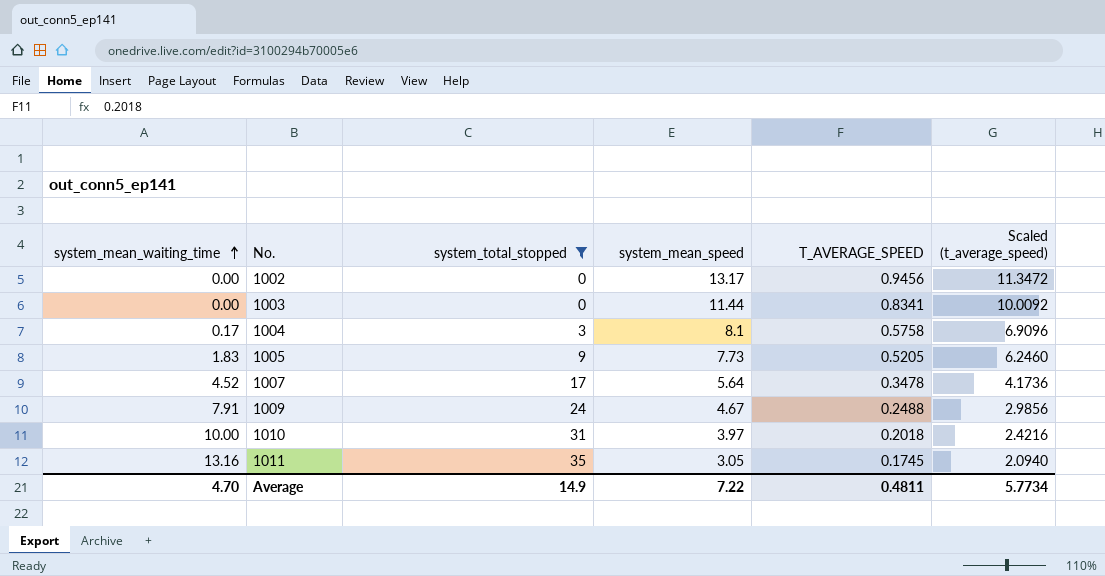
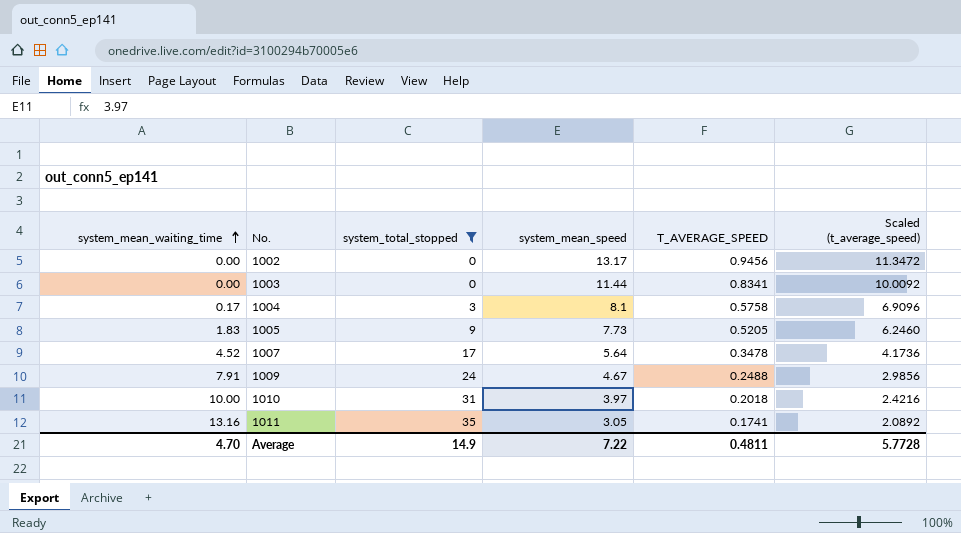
1011 | T_AVERAGE_SPEED: 0.1745 -> 0.1741
1011 | Scaled (t_average_speed): 2.0940 -> 2.0892
Average | Scaled (t_average_speed): 5.7734 -> 5.7728

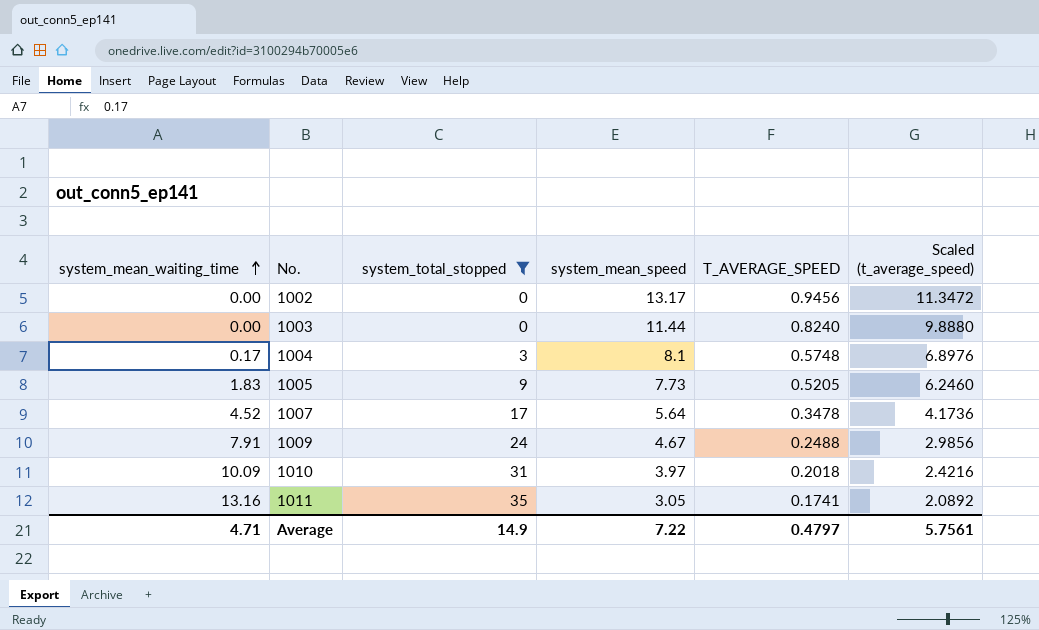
1003 | T_AVERAGE_SPEED: 0.8341 -> 0.8240
1003 | Scaled (t_average_speed): 10.0092 -> 9.8880
1004 | T_AVERAGE_SPEED: 0.5758 -> 0.5748
1004 | Scaled (t_average_speed): 6.9096 -> 6.8976
1010 | system_mean_waiting_time: 10.00 -> 10.09
Average | system_mean_waiting_time: 4.70 -> 4.71
Average | T_AVERAGE_SPEED: 0.4811 -> 0.4797
Average | Scaled (t_average_speed): 5.7728 -> 5.7561

